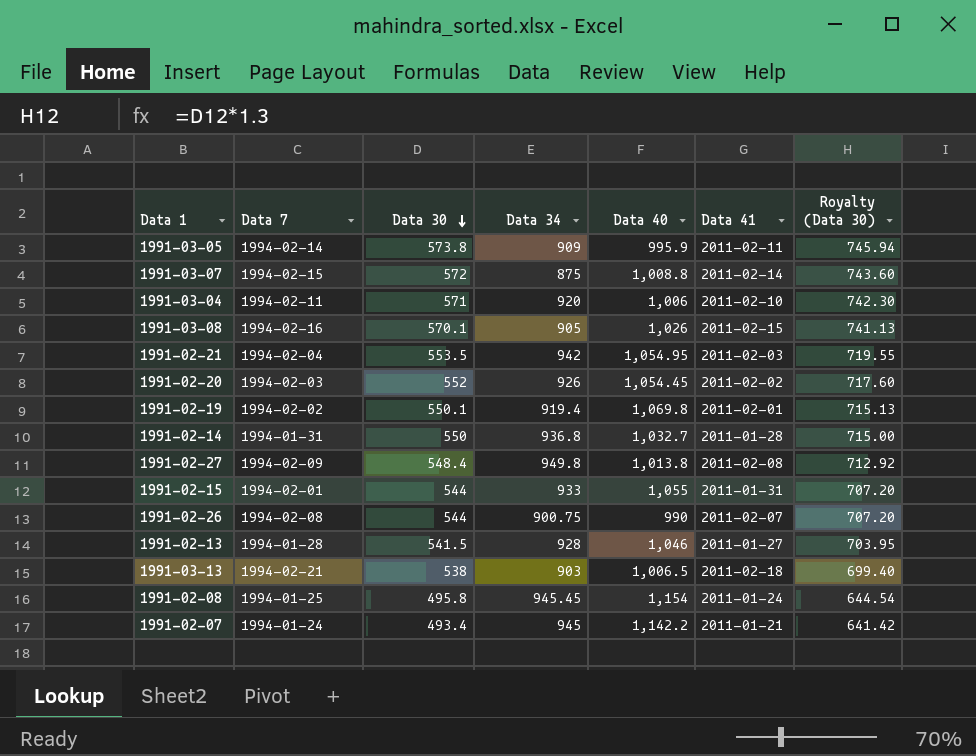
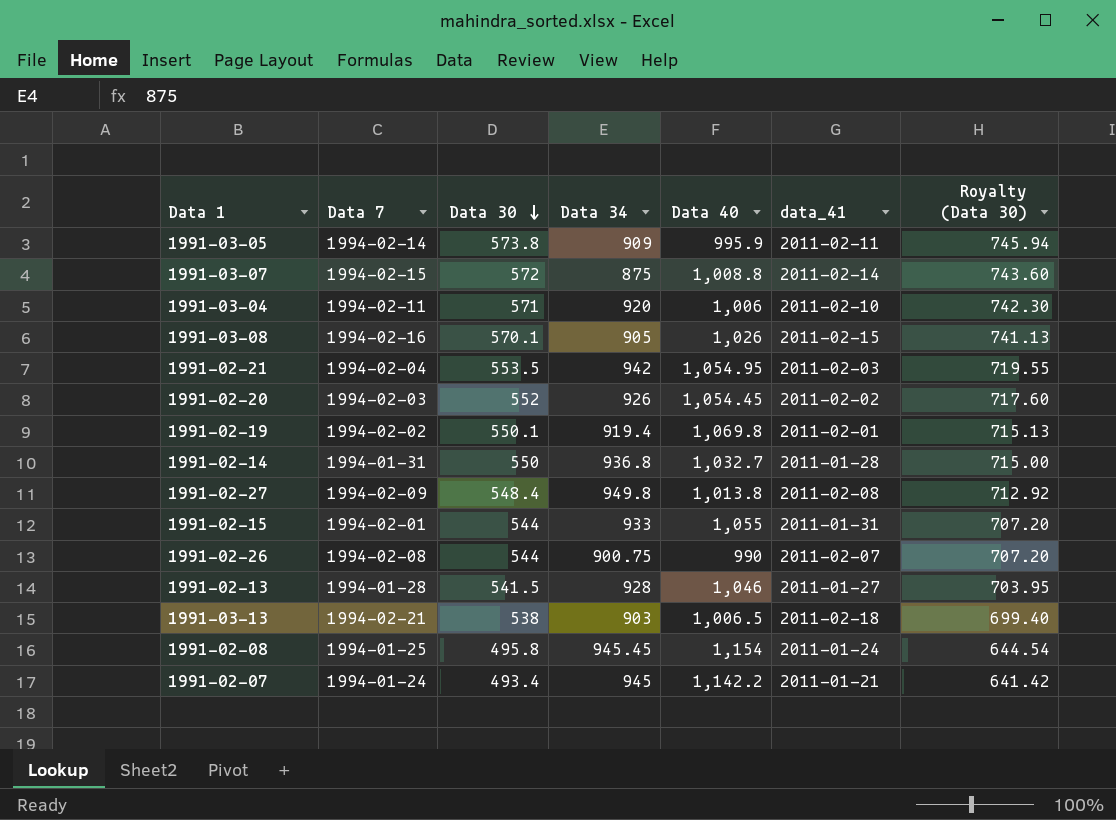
column name: Data 41 -> data_41

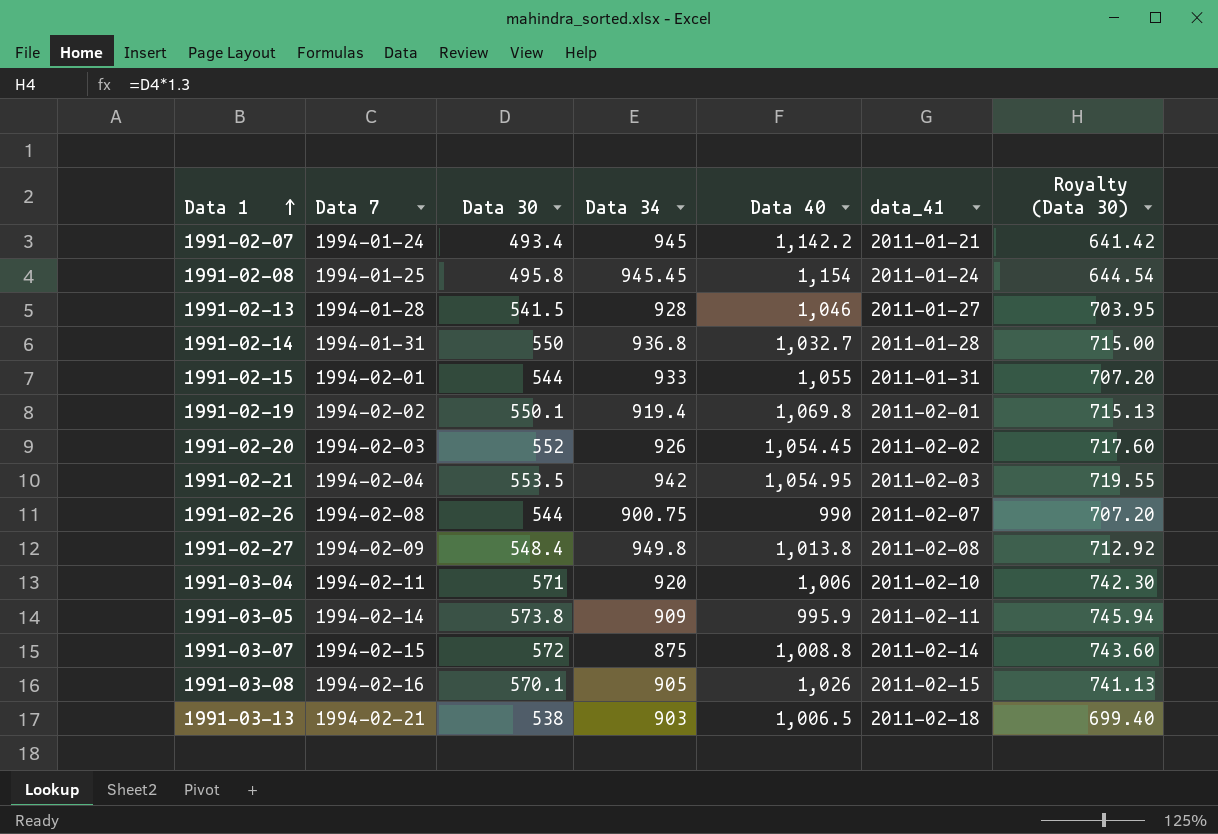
row order: Data 30 descending -> Data 1 ascending

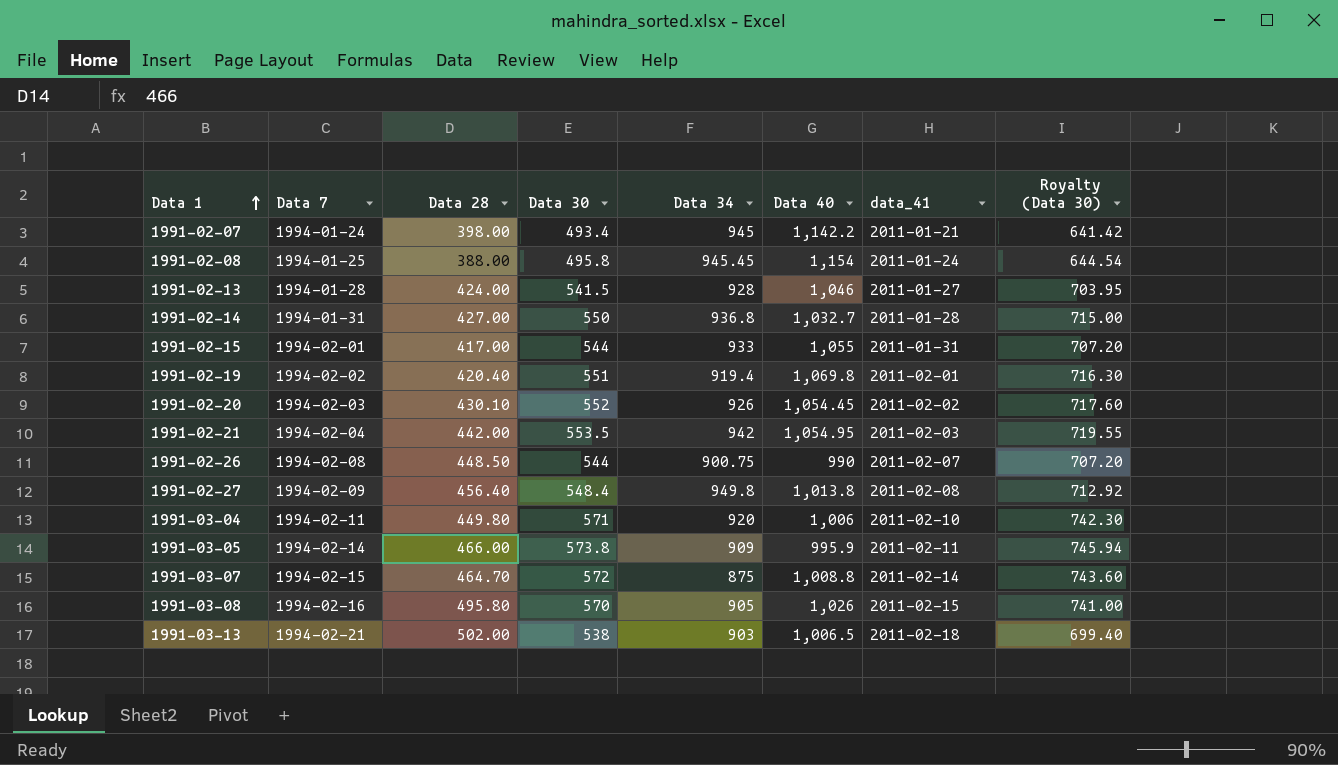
column Data 28 | position: none -> 3
1991-02-19 | Data 30: 550.1 -> 551
1991-02-19 | Royalty (Data 30): 715.13 -> 716.30
1991-03-08 | Data 30: 570.1 -> 570
1991-03-08 | Royalty (Data 30): 741.13 -> 741.00

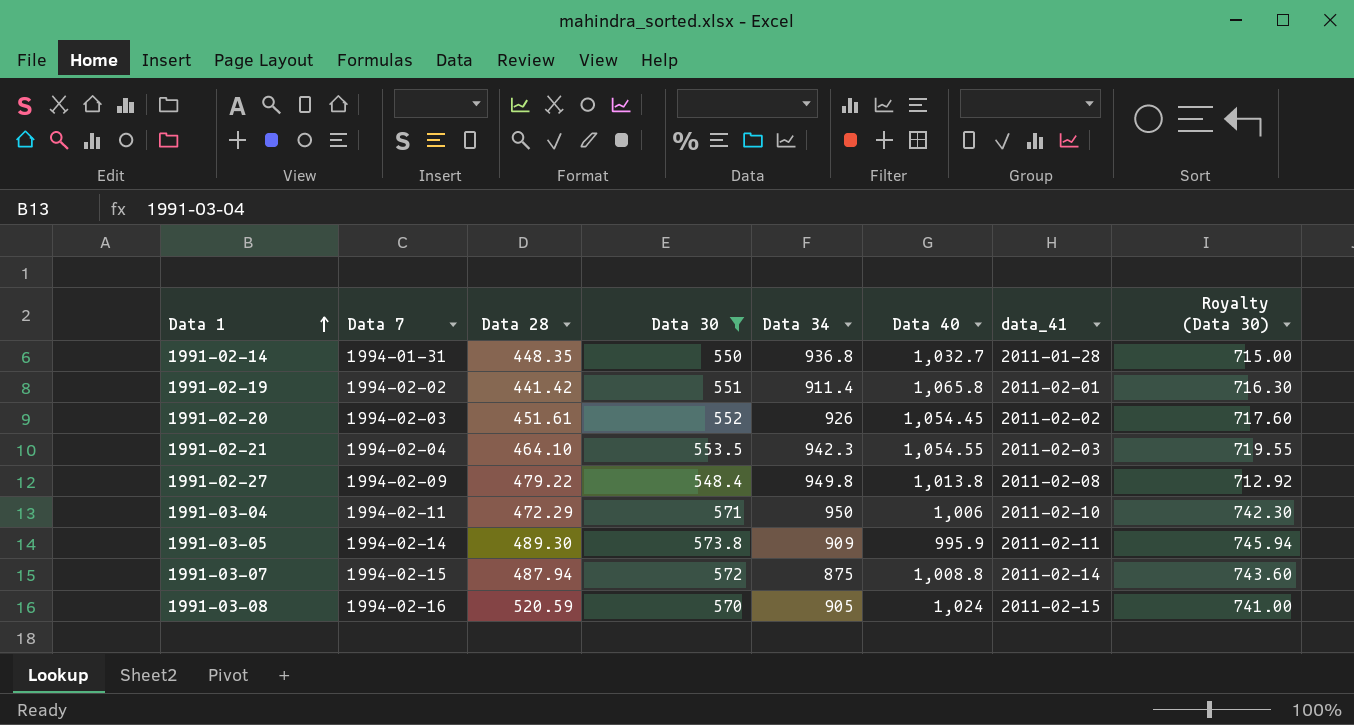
filter: none -> Data 30 >= 548.4
1991-02-14 | Data 28: 427.00 -> 448.35
1991-02-19 | Data 28: 420.40 -> 441.42
1991-02-19 | Data 34: 919.4 -> 911.4
1991-02-19 | Data 40: 1,069.8 -> 1,065.8
1991-02-20 | Data 28: 430.10 -> 451.61
1991-02-21 | Data 28: 442.00 -> 464.10
1991-02-21 | Data 34: 942 -> 942.3
1991-02-21 | Data 40: 1,054.95 -> 1,054.55
1991-02-27 | Data 28: 456.40 -> 479.22
1991-03-04 | Data 28: 449.80 -> 472.29
1991-03-04 | Data 34: 920 -> 950
1991-03-05 | Data 28: 466.00 -> 489.30
1991-03-07 | Data 28: 464.70 -> 487.94
1991-03-08 | Data 28: 495.80 -> 520.59
1991-03-08 | Data 40: 1,026 -> 1,024

